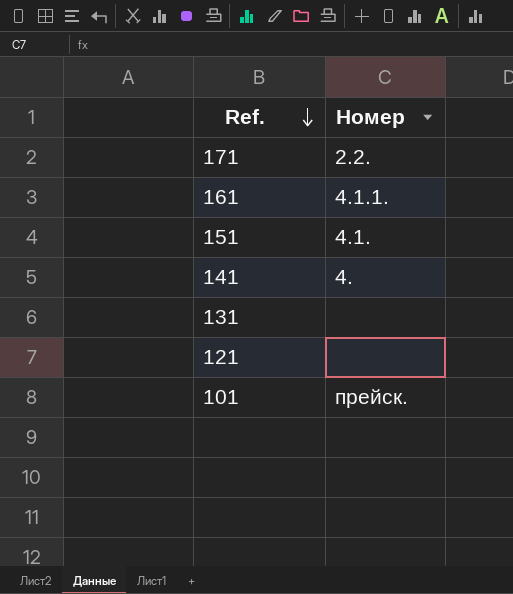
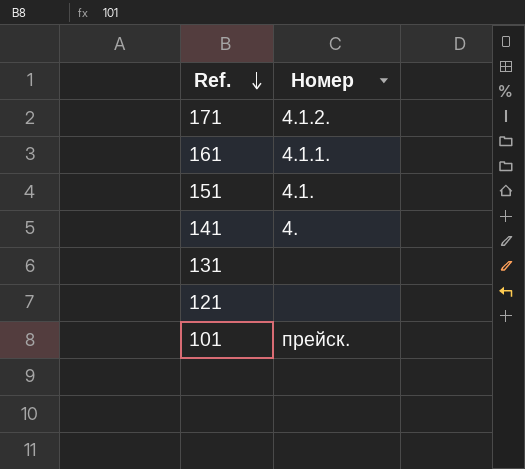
171 | Номер: 2.2. -> 4.1.2.

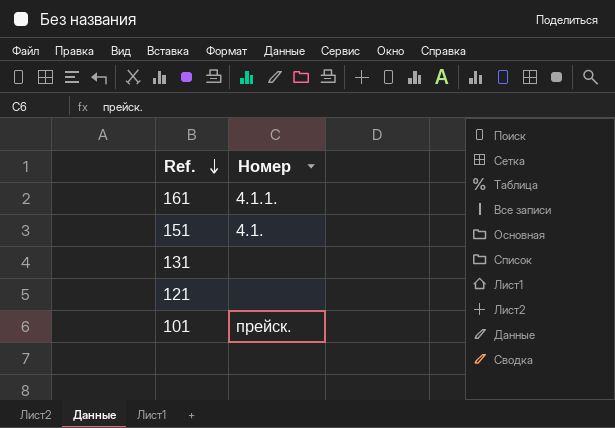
row 171: 4.1.2. -> none
row 141: 4. -> none

